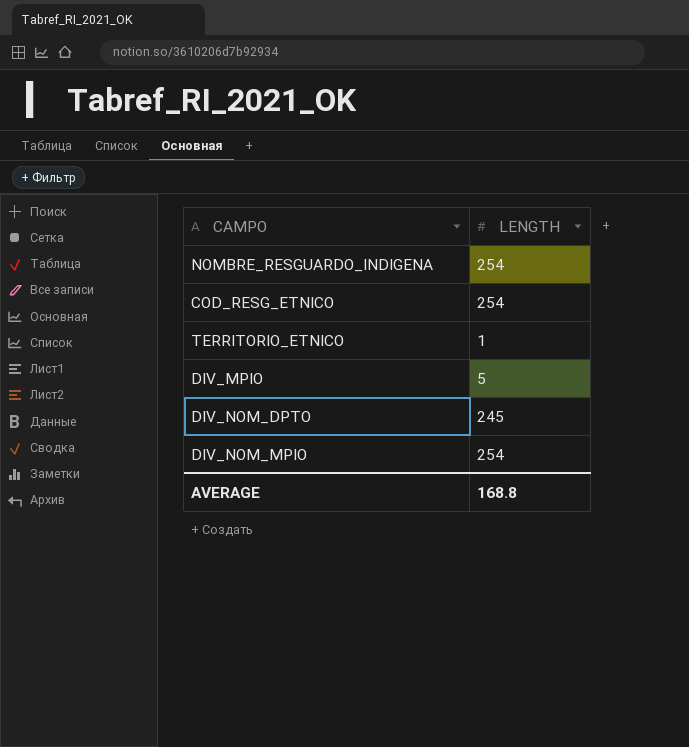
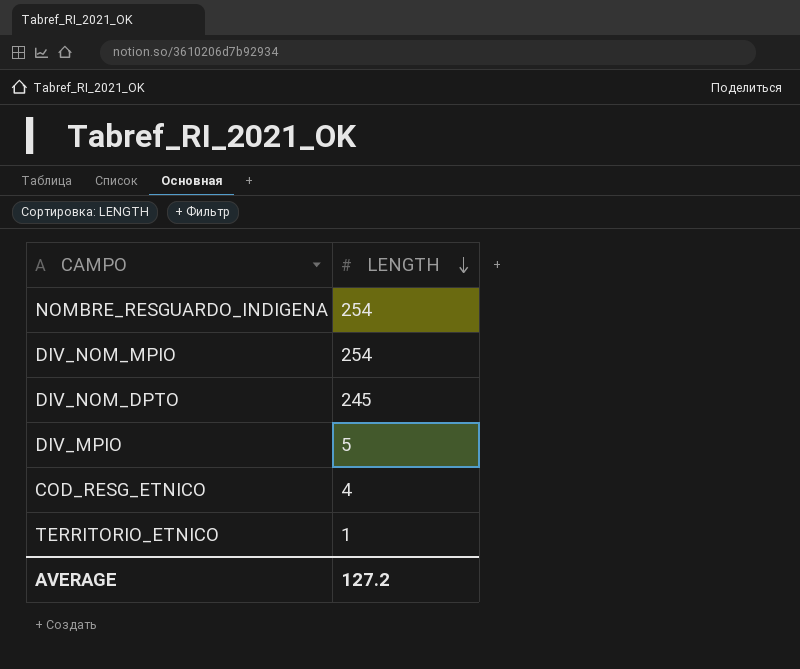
row order: none -> LENGTH descending
COD_RESG_ETNICO | LENGTH: 254 -> 4
AVERAGE | LENGTH: 168.8 -> 127.2

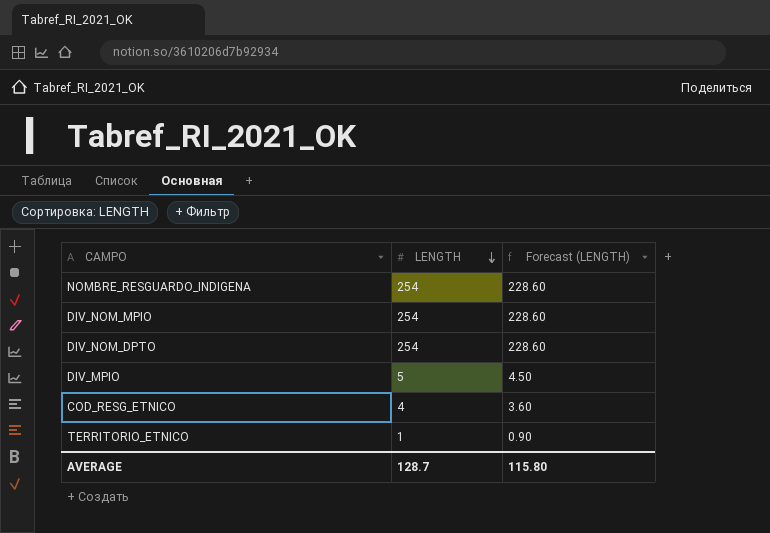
column Forecast (LENGTH) | formula: none -> [LENGTH] * 0.9
DIV_NOM_DPTO | LENGTH: 245 -> 254
AVERAGE | LENGTH: 127.2 -> 128.7

